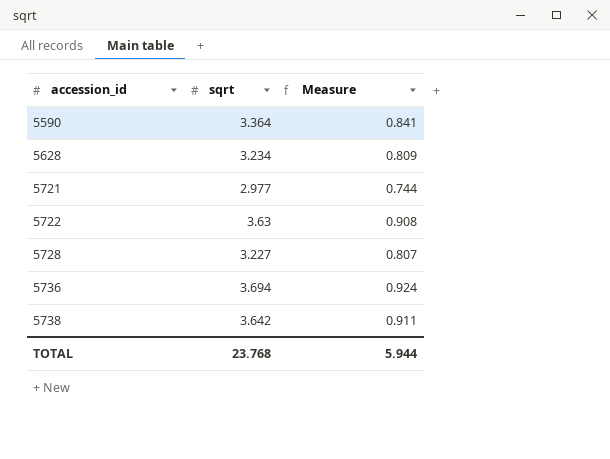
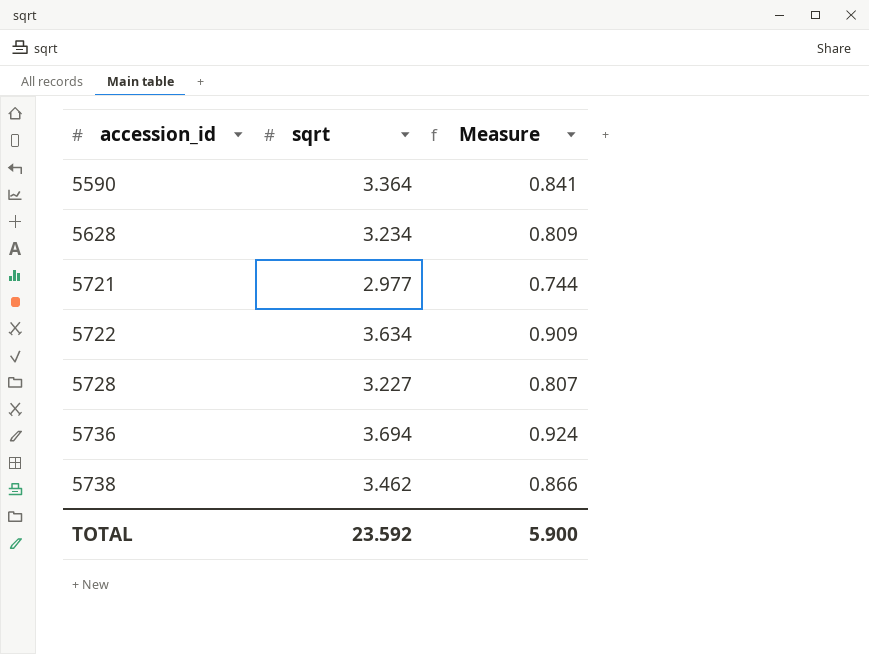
5722 | sqrt: 3.63 -> 3.634
5722 | Measure: 0.908 -> 0.909
5738 | sqrt: 3.642 -> 3.462
5738 | Measure: 0.911 -> 0.866
TOTAL | sqrt: 23.768 -> 23.592
TOTAL | Measure: 5.944 -> 5.900

